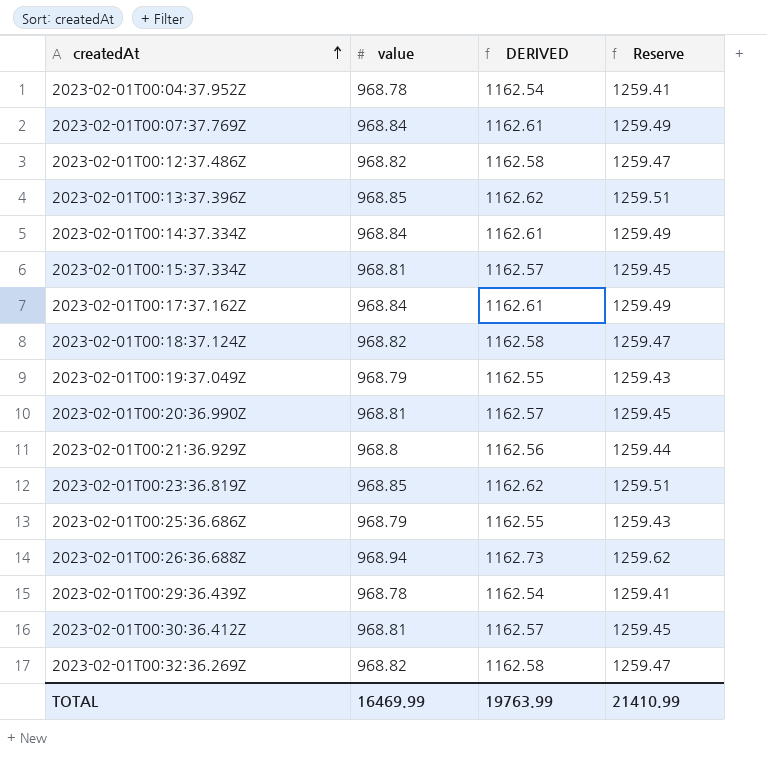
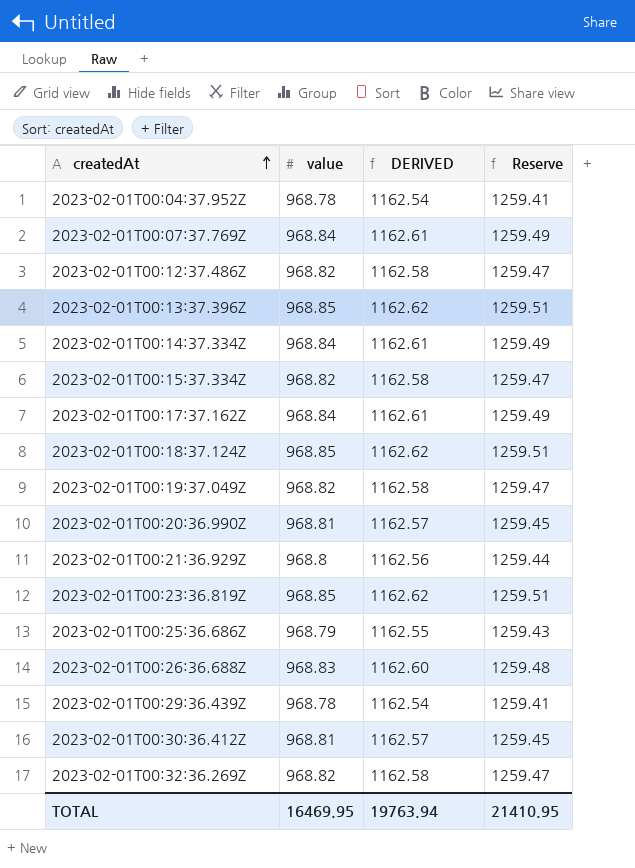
2023-02-01T00:15:37.334Z | value: 968.81 -> 968.82
2023-02-01T00:15:37.334Z | DERIVED: 1162.57 -> 1162.58
2023-02-01T00:15:37.334Z | Reserve: 1259.45 -> 1259.47
2023-02-01T00:18:37.124Z | value: 968.82 -> 968.85
2023-02-01T00:18:37.124Z | DERIVED: 1162.58 -> 1162.62
2023-02-01T00:18:37.124Z | Reserve: 1259.47 -> 1259.51
2023-02-01T00:19:37.049Z | value: 968.79 -> 968.82
2023-02-01T00:19:37.049Z | DERIVED: 1162.55 -> 1162.58
2023-02-01T00:19:37.049Z | Reserve: 1259.43 -> 1259.47
2023-02-01T00:26:36.688Z | value: 968.94 -> 968.83
2023-02-01T00:26:36.688Z | DERIVED: 1162.73 -> 1162.60
2023-02-01T00:26:36.688Z | Reserve: 1259.62 -> 1259.48
TOTAL | value: 16469.99 -> 16469.95
TOTAL | DERIVED: 19763.99 -> 19763.94
TOTAL | Reserve: 21410.99 -> 21410.95

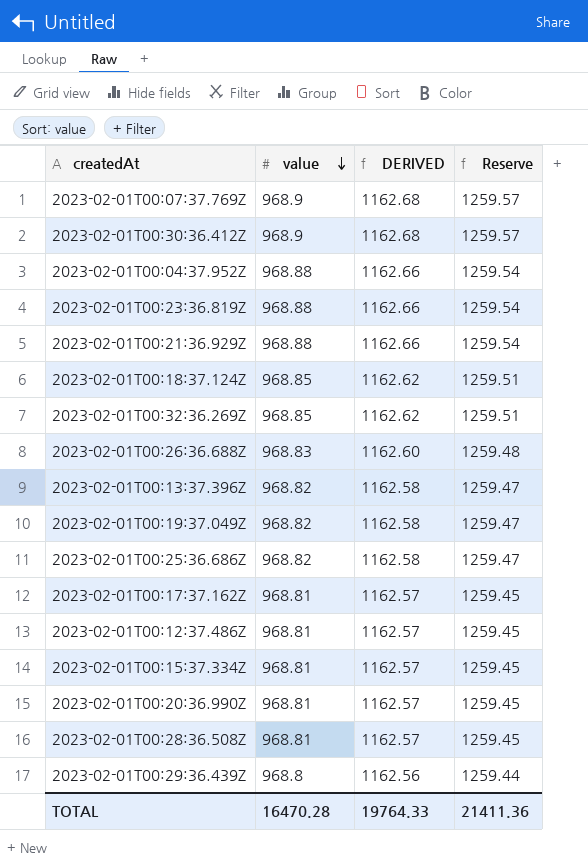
row order: createdAt ascending -> value descending
row 2023-02-01T00:14:37.334Z: 968.84 | 1162.61 | 1259.49 -> none
2023-02-01T00:07:37.769Z | value: 968.84 -> 968.9
2023-02-01T00:07:37.769Z | DERIVED: 1162.61 -> 1162.68
2023-02-01T00:07:37.769Z | Reserve: 1259.49 -> 1259.57
2023-02-01T00:30:36.412Z | value: 968.81 -> 968.9
2023-02-01T00:30:36.412Z | DERIVED: 1162.57 -> 1162.68
2023-02-01T00:30:36.412Z | Reserve: 1259.45 -> 1259.57
2023-02-01T00:04:37.952Z | value: 968.78 -> 968.88
2023-02-01T00:04:37.952Z | DERIVED: 1162.54 -> 1162.66
2023-02-01T00:04:37.952Z | Reserve: 1259.41 -> 1259.54
2023-02-01T00:23:36.819Z | value: 968.85 -> 968.88
2023-02-01T00:23:36.819Z | DERIVED: 1162.62 -> 1162.66
2023-02-01T00:23:36.819Z | Reserve: 1259.51 -> 1259.54
2023-02-01T00:21:36.929Z | value: 968.8 -> 968.88
2023-02-01T00:21:36.929Z | DERIVED: 1162.56 -> 1162.66
2023-02-01T00:21:36.929Z | Reserve: 1259.44 -> 1259.54
2023-02-01T00:32:36.269Z | value: 968.82 -> 968.85
2023-02-01T00:32:36.269Z | DERIVED: 1162.58 -> 1162.62
2023-02-01T00:32:36.269Z | Reserve: 1259.47 -> 1259.51
2023-02-01T00:13:37.396Z | value: 968.85 -> 968.82
2023-02-01T00:13:37.396Z | DERIVED: 1162.62 -> 1162.58
2023-02-01T00:13:37.396Z | Reserve: 1259.51 -> 1259.47
2023-02-01T00:25:36.686Z | value: 968.79 -> 968.82
2023-02-01T00:25:36.686Z | DERIVED: 1162.55 -> 1162.58
2023-02-01T00:25:36.686Z | Reserve: 1259.43 -> 1259.47
2023-02-01T00:17:37.162Z | value: 968.84 -> 968.81
2023-02-01T00:17:37.162Z | DERIVED: 1162.61 -> 1162.57
2023-02-01T00:17:37.162Z | Reserve: 1259.49 -> 1259.45
2023-02-01T00:12:37.486Z | value: 968.82 -> 968.81
2023-02-01T00:12:37.486Z | DERIVED: 1162.58 -> 1162.57
2023-02-01T00:12:37.486Z | Reserve: 1259.47 -> 1259.45
2023-02-01T00:15:37.334Z | value: 968.82 -> 968.81
2023-02-01T00:15:37.334Z | DERIVED: 1162.58 -> 1162.57
2023-02-01T00:15:37.334Z | Reserve: 1259.47 -> 1259.45
row 2023-02-01T00:28:36.508Z: none -> 968.81 | 1162.57 | 1259.45
2023-02-01T00:29:36.439Z | value: 968.78 -> 968.8
2023-02-01T00:29:36.439Z | DERIVED: 1162.54 -> 1162.56
2023-02-01T00:29:36.439Z | Reserve: 1259.41 -> 1259.44
TOTAL | value: 16469.95 -> 16470.28
TOTAL | DERIVED: 19763.94 -> 19764.33
TOTAL | Reserve: 21410.95 -> 21411.36

